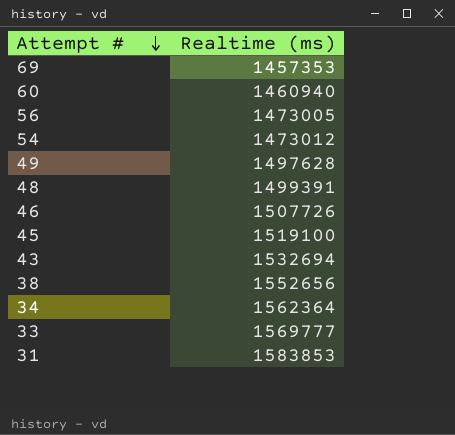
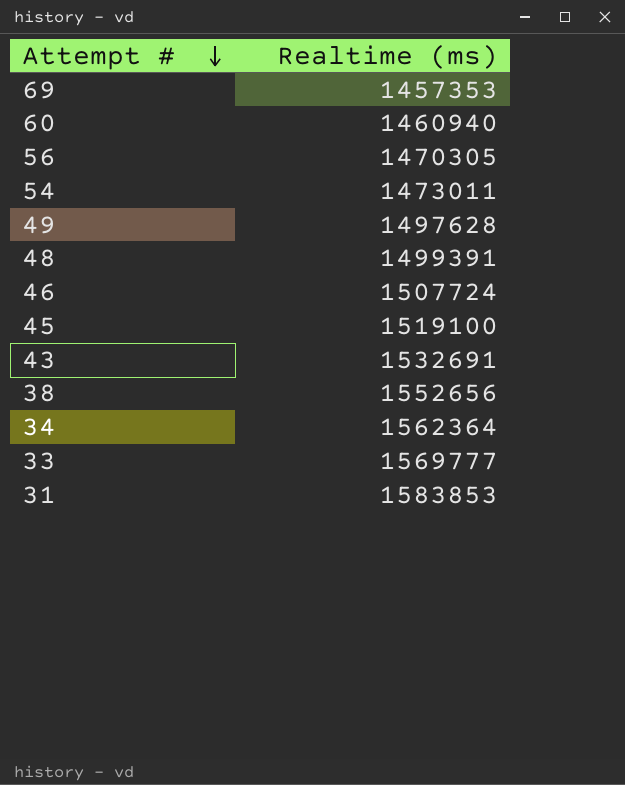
56 | Realtime (ms): 1473005 -> 1470305
54 | Realtime (ms): 1473012 -> 1473011
46 | Realtime (ms): 1507726 -> 1507724
43 | Realtime (ms): 1532694 -> 1532691

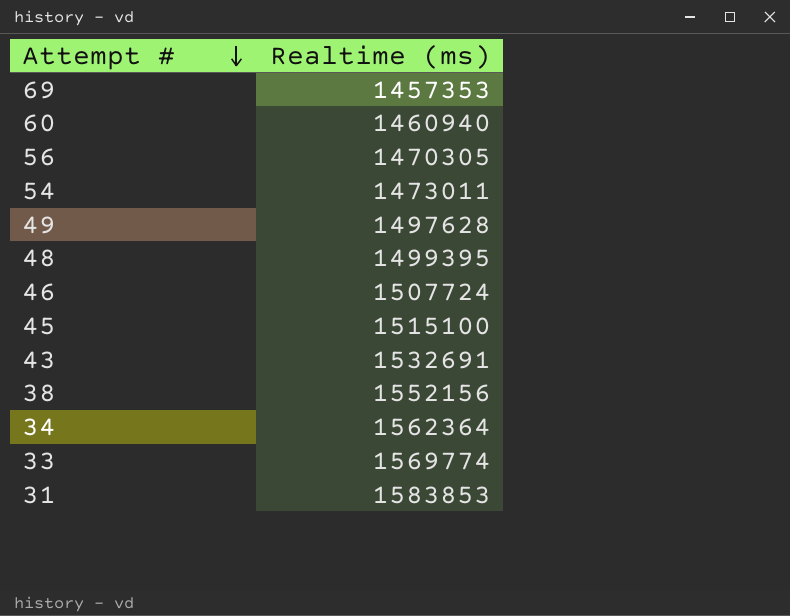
48 | Realtime (ms): 1499391 -> 1499395
45 | Realtime (ms): 1519100 -> 1515100
38 | Realtime (ms): 1552656 -> 1552156
33 | Realtime (ms): 1569777 -> 1569774

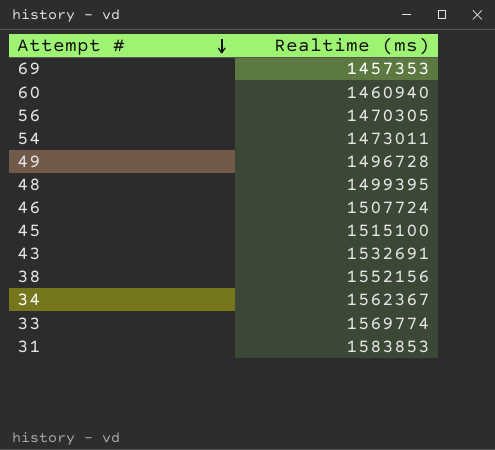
49 | Realtime (ms): 1497628 -> 1496728
34 | Realtime (ms): 1562364 -> 1562367

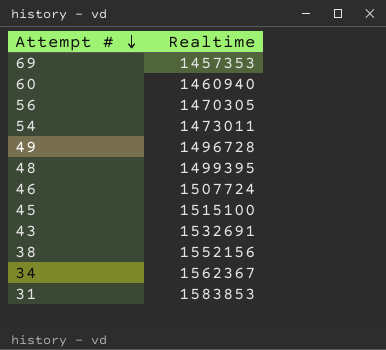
column name: Realtime (ms) -> Realtime
row 33: 1569774 -> none

